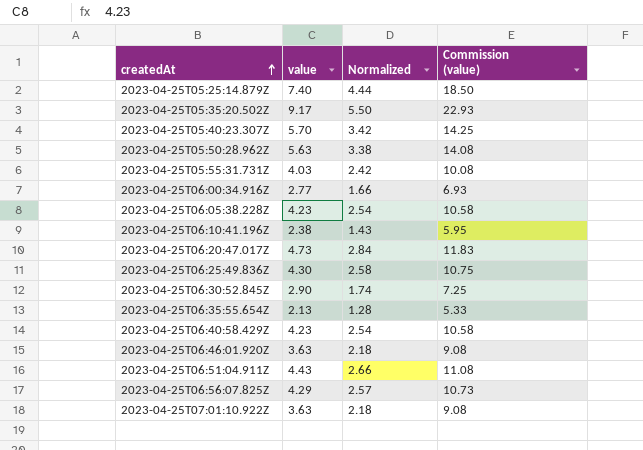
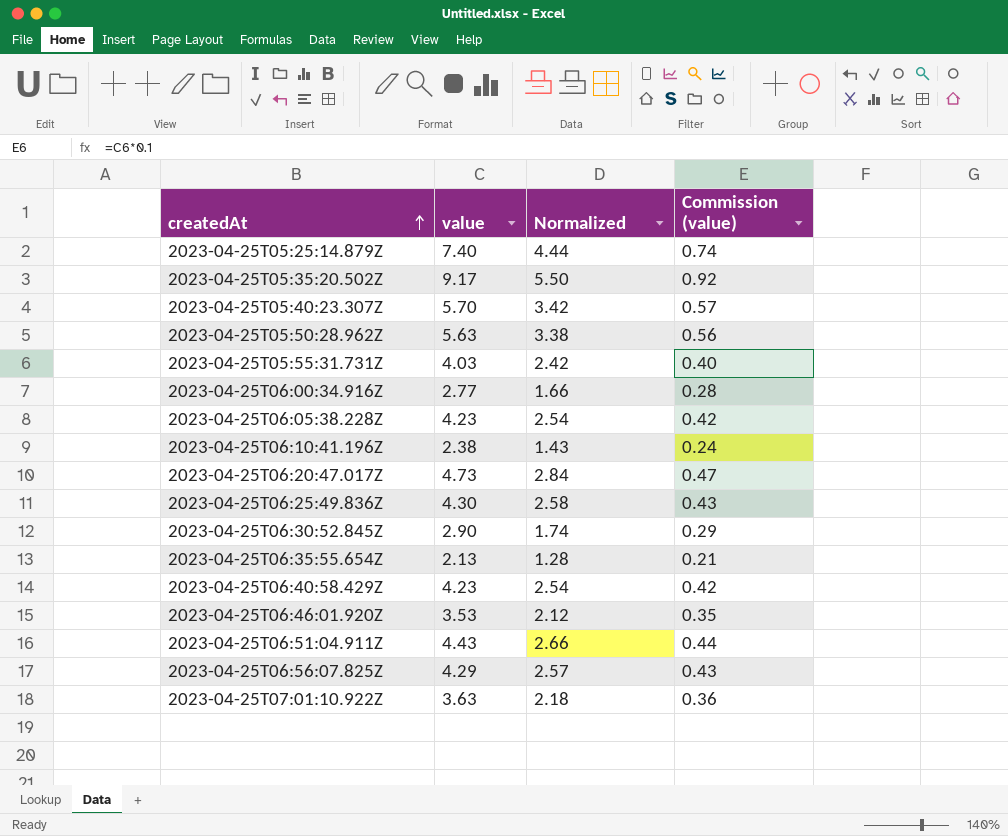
column Commission (value) | formula: [value] * 2.5 -> [value] * 0.1
2023-04-25T06:46:01.920Z | value: 3.63 -> 3.53
2023-04-25T06:46:01.920Z | Normalized: 2.18 -> 2.12

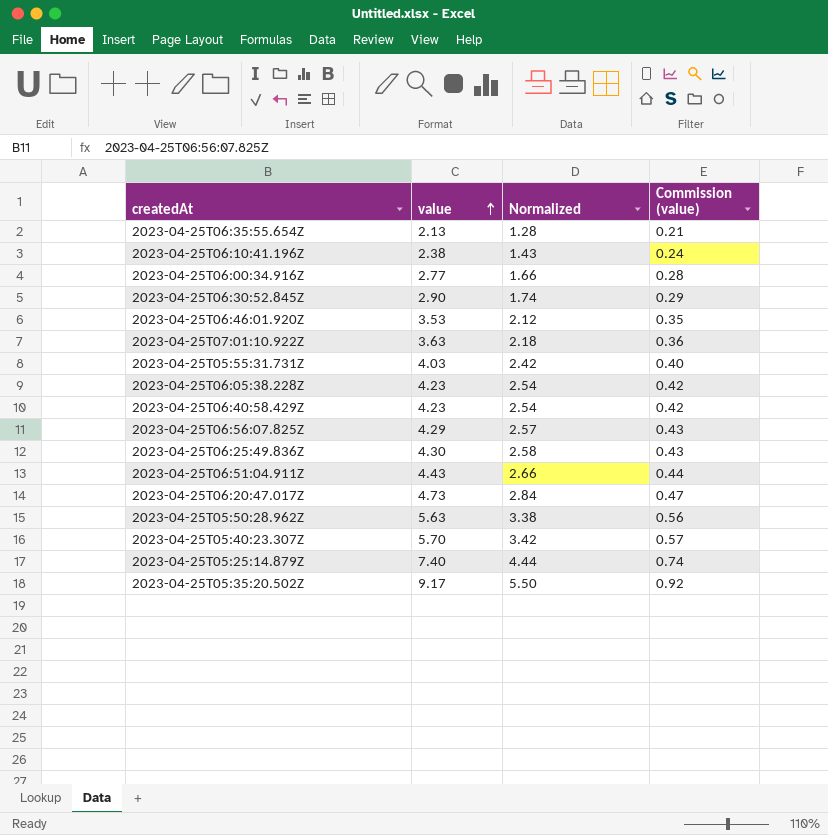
row order: createdAt ascending -> value ascending

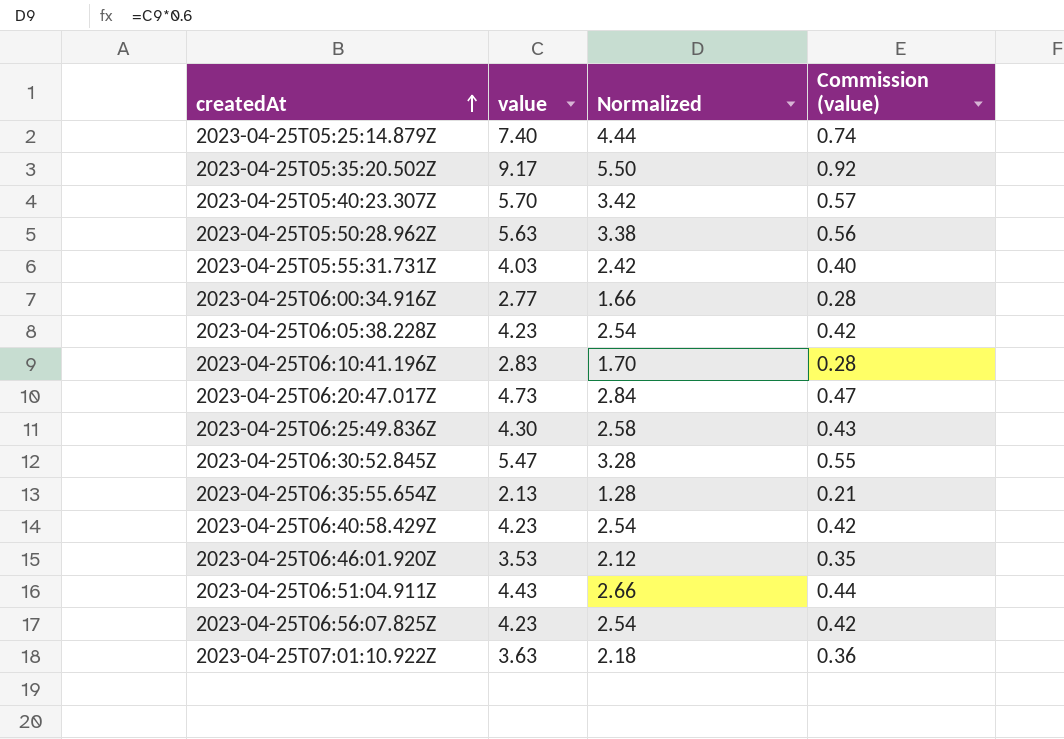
row order: value ascending -> createdAt ascending
2023-04-25T06:10:41.196Z | value: 2.38 -> 2.83
2023-04-25T06:10:41.196Z | Normalized: 1.43 -> 1.70
2023-04-25T06:10:41.196Z | Commission (value): 0.24 -> 0.28
2023-04-25T06:30:52.845Z | value: 2.90 -> 5.47
2023-04-25T06:30:52.845Z | Normalized: 1.74 -> 3.28
2023-04-25T06:30:52.845Z | Commission (value): 0.29 -> 0.55
2023-04-25T06:56:07.825Z | value: 4.29 -> 4.23
2023-04-25T06:56:07.825Z | Normalized: 2.57 -> 2.54
2023-04-25T06:56:07.825Z | Commission (value): 0.43 -> 0.42

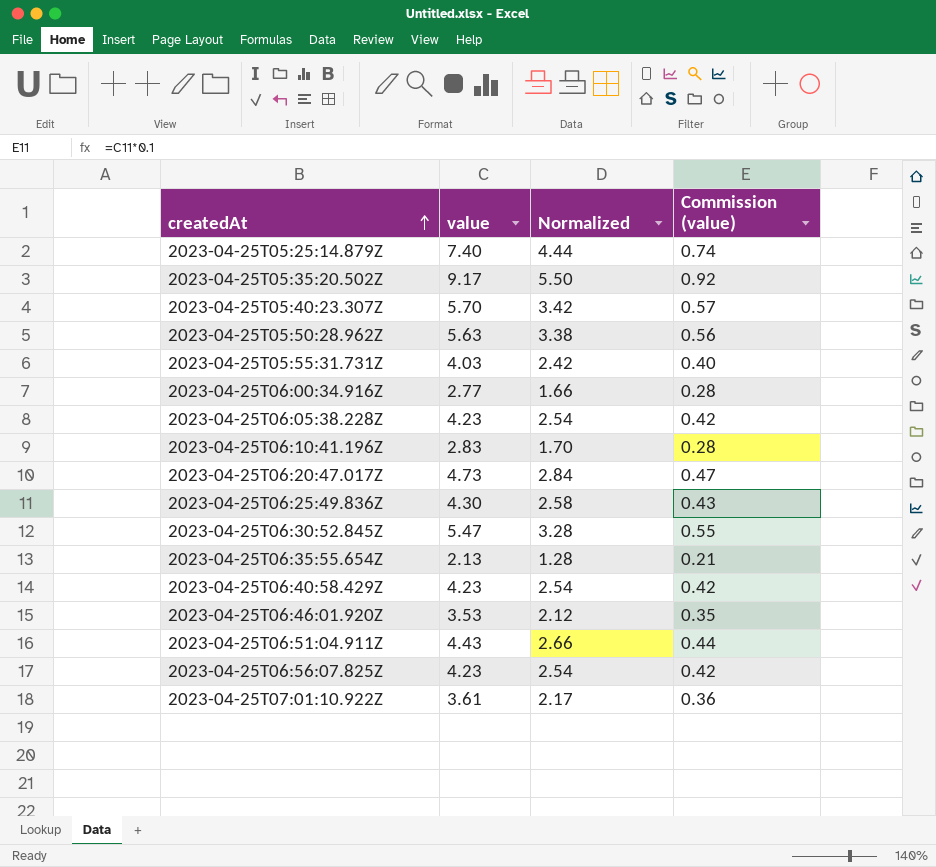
2023-04-25T07:01:10.922Z | value: 3.63 -> 3.61
2023-04-25T07:01:10.922Z | Normalized: 2.18 -> 2.17

